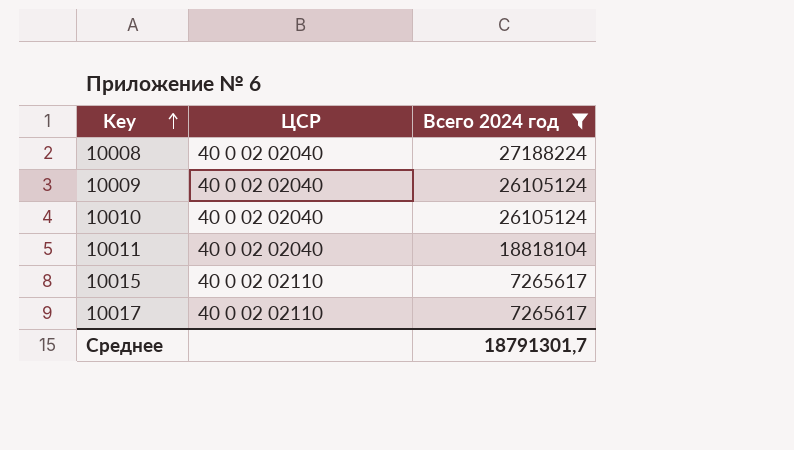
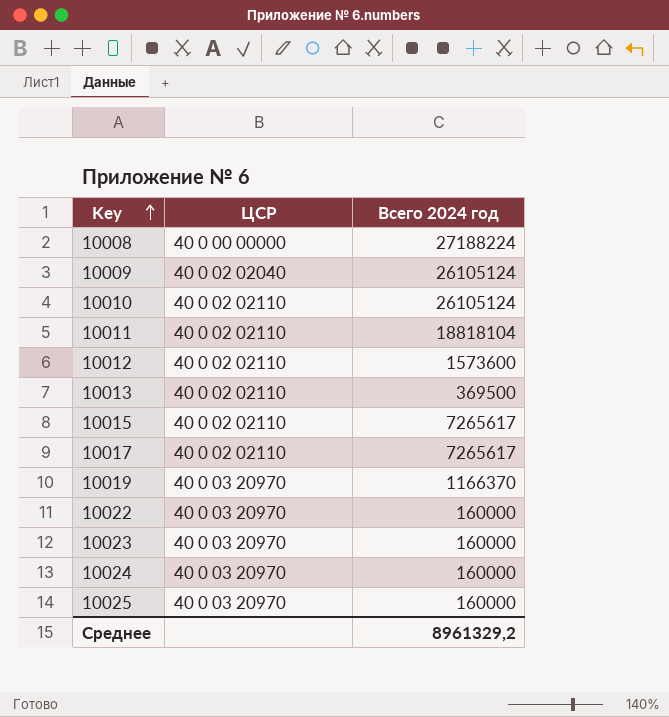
filter: Всего 2024 год >= 7265617 -> none
10008 | ЦСР: 40 0 02 02040 -> 40 0 00 00000
10010 | ЦСР: 40 0 02 02040 -> 40 0 02 02110
10011 | ЦСР: 40 0 02 02040 -> 40 0 02 02110
Среднее | Всего 2024 год: 18791301,7 -> 8961329,2

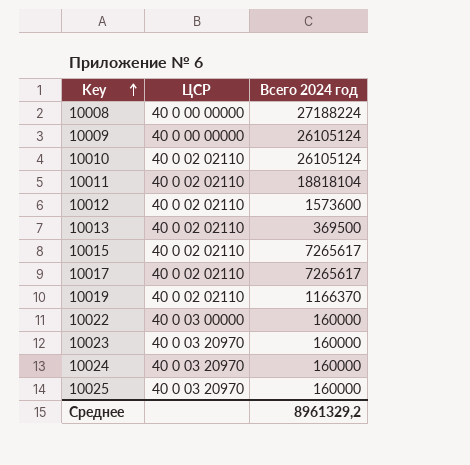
10009 | ЦСР: 40 0 02 02040 -> 40 0 00 00000
10019 | ЦСР: 40 0 03 20970 -> 40 0 02 02110
10022 | ЦСР: 40 0 03 20970 -> 40 0 03 00000

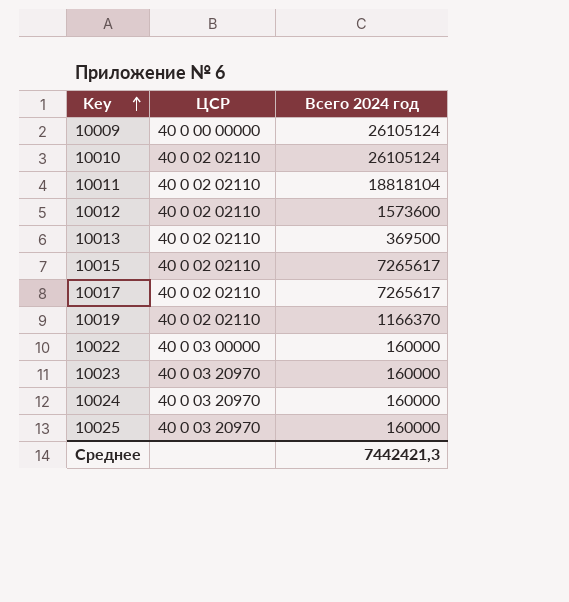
row 10008: 40 0 00 00000 | 27188224 -> none
Среднее | Всего 2024 год: 8961329,2 -> 7442421,3

